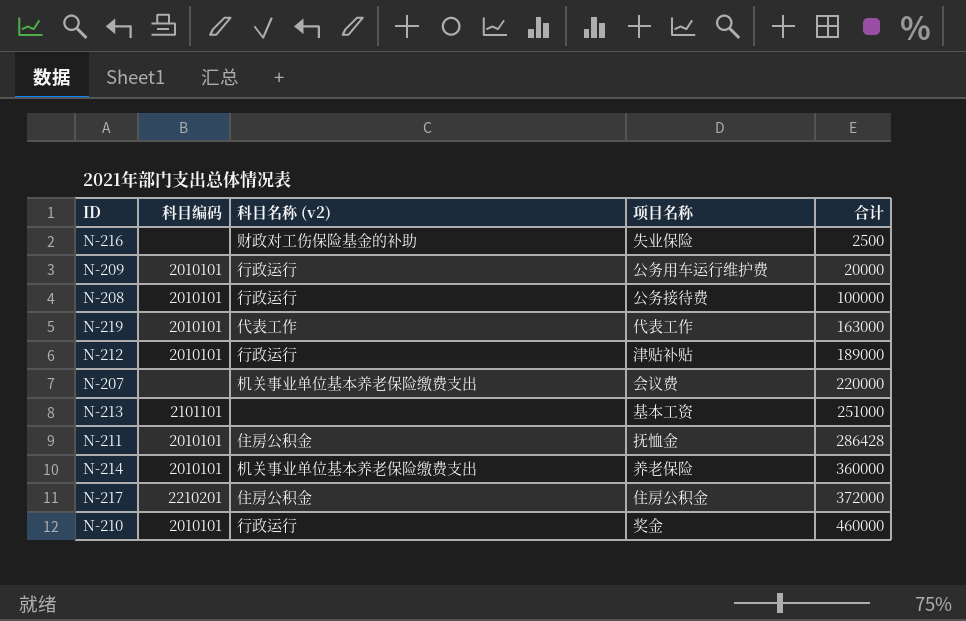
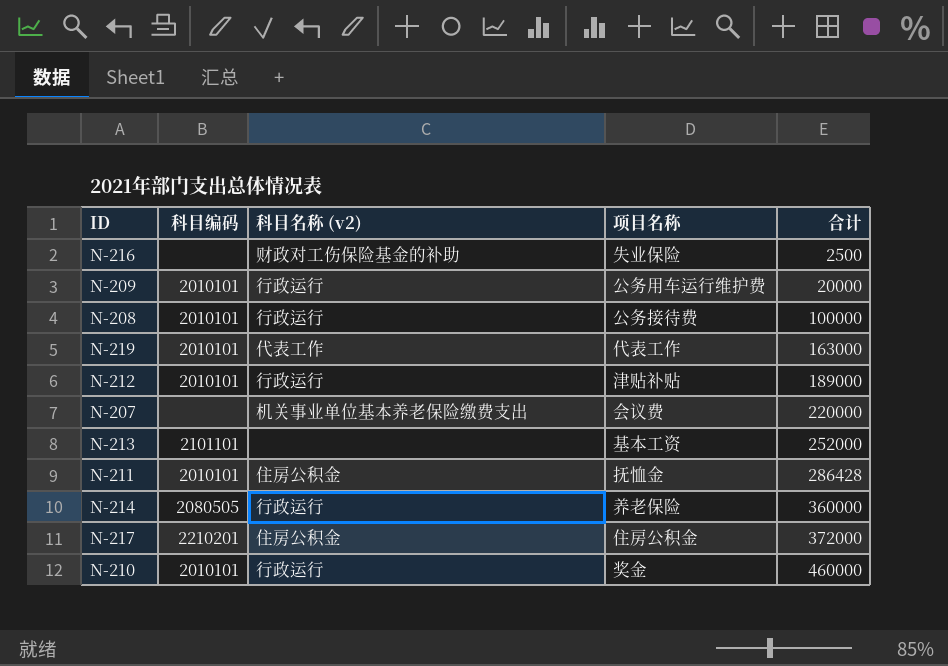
N-213 | 合计: 251000 -> 252000
N-214 | 科目编码: 2010101 -> 2080505
N-214 | 科目名称 (v2): 机关事业单位基本养老保险缴费支出 -> 行政运行

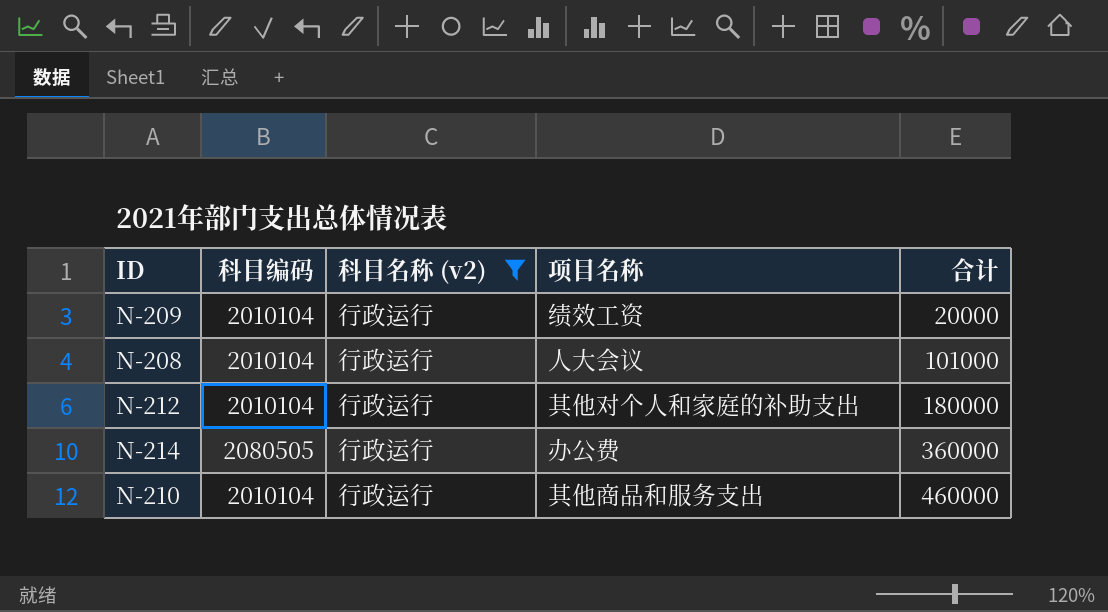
filter: none -> 科目名称 (v2) = 行政运行
N-209 | 科目编码: 2010101 -> 2010104
N-209 | 项目名称: 公务用车运行维护费 -> 绩效工资
N-208 | 科目编码: 2010101 -> 2010104
N-208 | 项目名称: 公务接待费 -> 人大会议
N-208 | 合计: 100000 -> 101000
N-212 | 科目编码: 2010101 -> 2010104
N-212 | 项目名称: 津贴补贴 -> 其他对个人和家庭的补助支出
N-212 | 合计: 189000 -> 180000
N-214 | 项目名称: 养老保险 -> 办公费
N-210 | 科目编码: 2010101 -> 2010104
N-210 | 项目名称: 奖金 -> 其他商品和服务支出

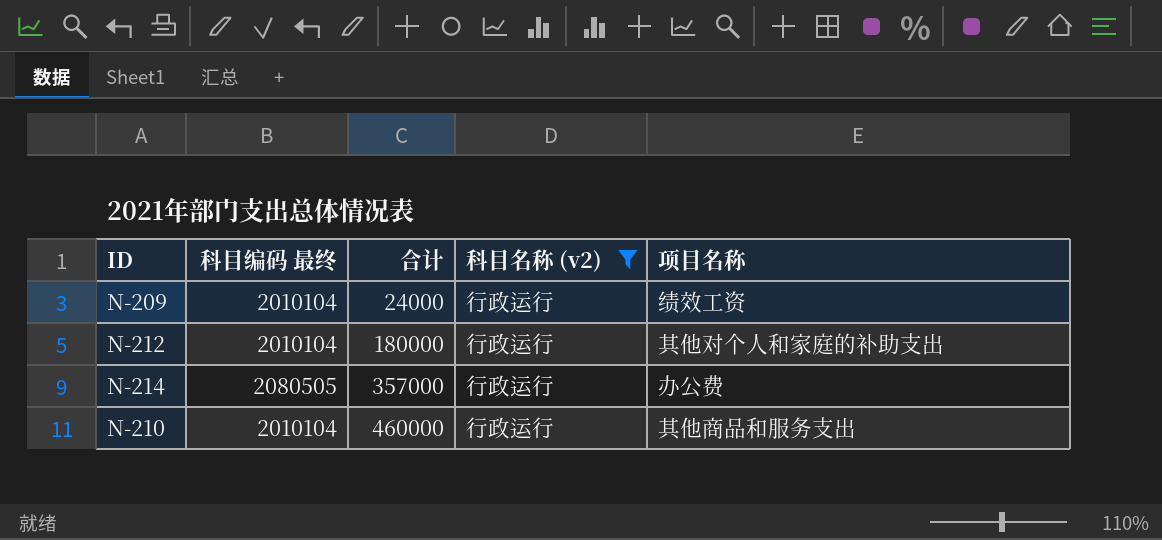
column name: 科目编码 -> 科目编码 最终
column 合计 | position: 5 -> 3
row N-208: 2010104 | 行政运行 | 人大会议 | 101000 -> none
N-209 | 合计: 20000 -> 24000
N-214 | 合计: 360000 -> 357000

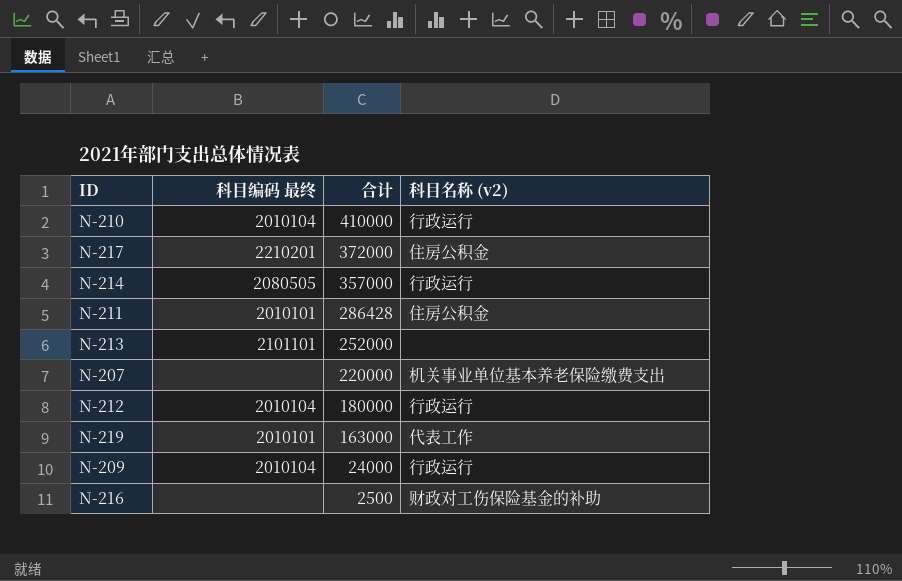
filter: 科目名称 (v2) = 行政运行 -> none
row order: 合计 ascending -> 合计 descending
column 项目名称 | position: 5 -> none
N-210 | 合计: 460000 -> 410000

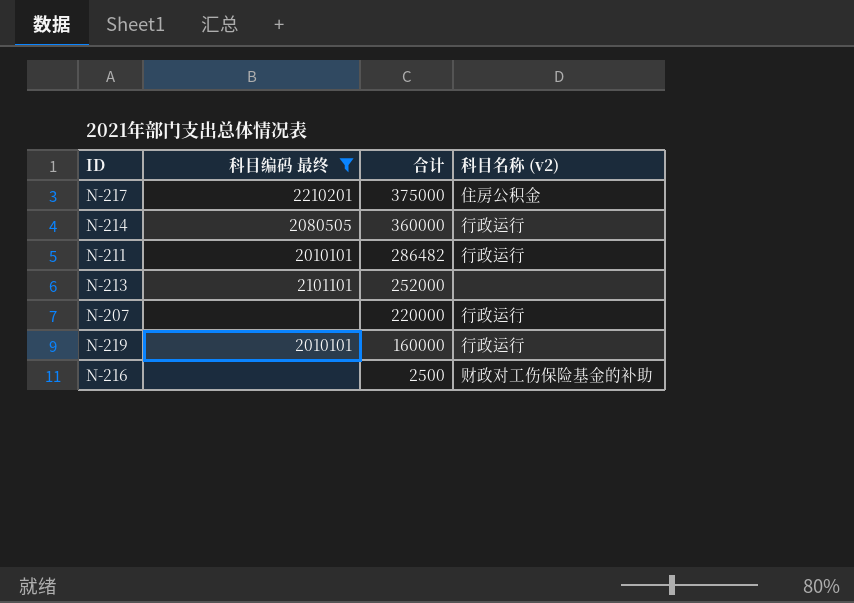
filter: none -> 科目编码 最终 != 2010104
N-217 | 合计: 372000 -> 375000
N-214 | 合计: 357000 -> 360000
N-211 | 合计: 286428 -> 286482
N-211 | 科目名称 (v2): 住房公积金 -> 行政运行
N-207 | 科目名称 (v2): 机关事业单位基本养老保险缴费支出 -> 行政运行
N-219 | 合计: 163000 -> 160000
N-219 | 科目名称 (v2): 代表工作 -> 行政运行

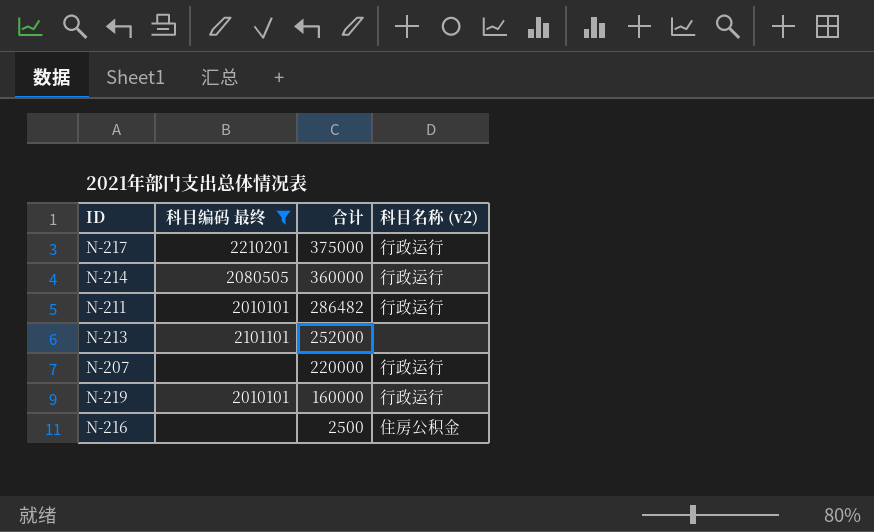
N-217 | 科目名称 (v2): 住房公积金 -> 行政运行
N-216 | 科目名称 (v2): 财政对工伤保险基金的补助 -> 住房公积金

